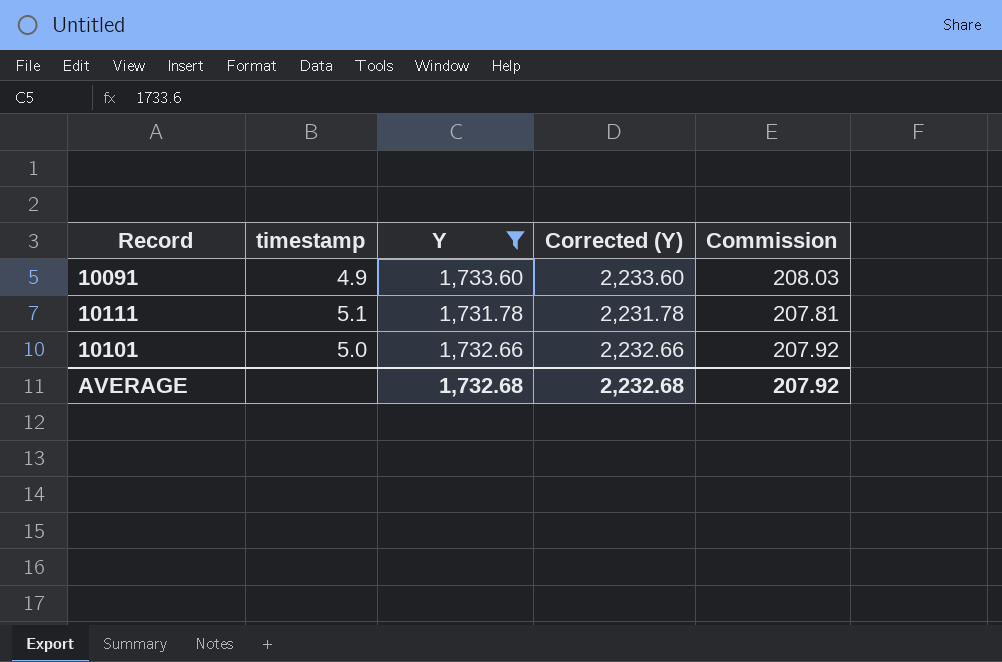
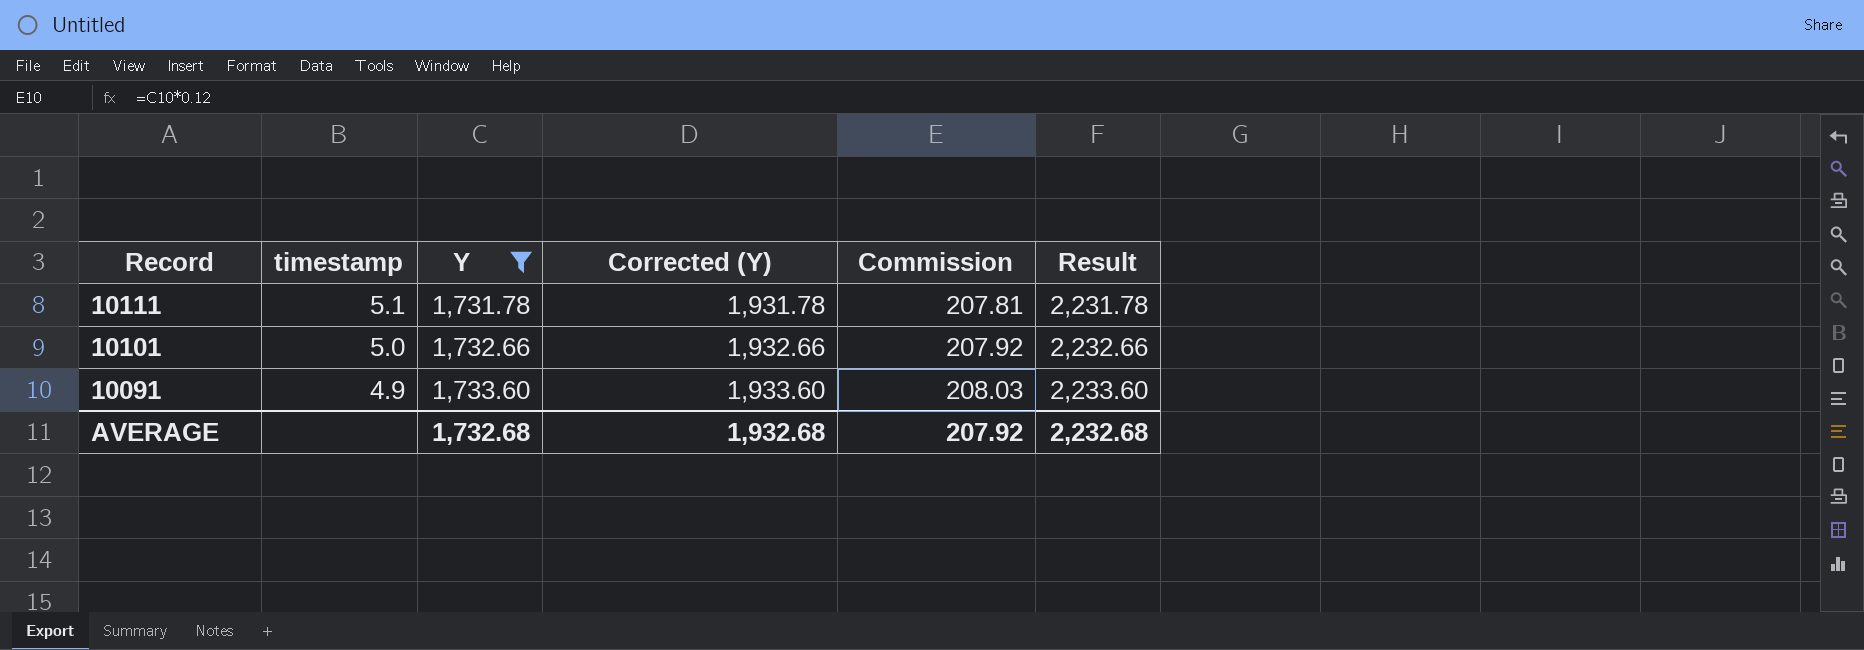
row order: none -> Record descending
column Corrected (Y) | formula: [Y] + 500 -> [Y] + 200
column Result | formula: none -> [Y] + 500
AVERAGE | Corrected (Y): 2,232.68 -> 1,932.68

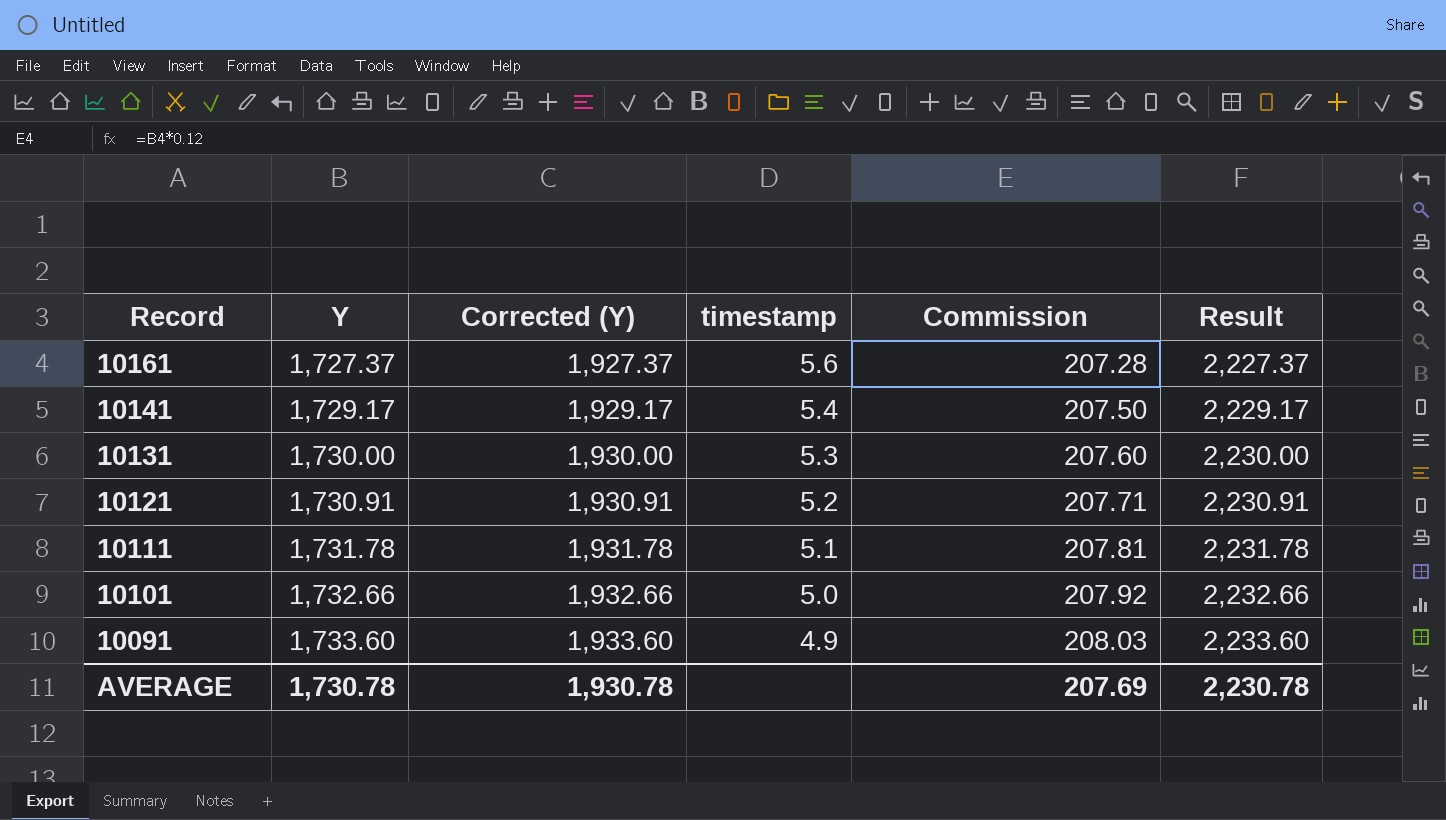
filter: Y >= 1,731.78 -> none
column timestamp | position: 2 -> 4
AVERAGE | Y: 1,732.68 -> 1,730.78
AVERAGE | Corrected (Y): 1,932.68 -> 1,930.78
AVERAGE | Commission: 207.92 -> 207.69
AVERAGE | Result: 2,232.68 -> 2,230.78

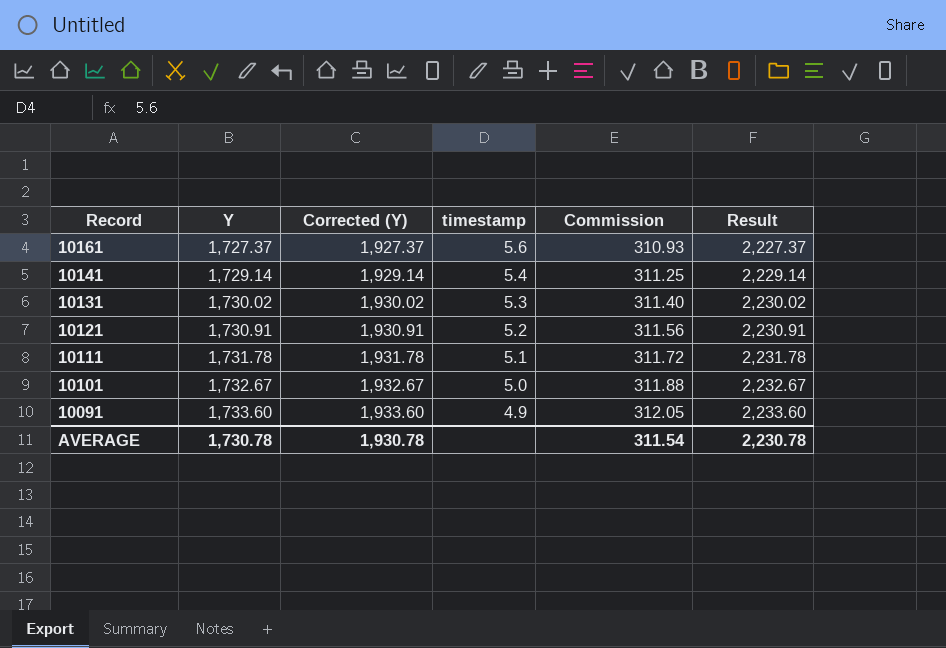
column Commission | formula: [Y] * 0.12 -> [Y] * 0.18
10141 | Y: 1,729.17 -> 1,729.14
10141 | Corrected (Y): 1,929.17 -> 1,929.14
10141 | Result: 2,229.17 -> 2,229.14
10131 | Y: 1,730.00 -> 1,730.02
10131 | Corrected (Y): 1,930.00 -> 1,930.02
10131 | Result: 2,230.00 -> 2,230.02
10101 | Y: 1,732.66 -> 1,732.67
10101 | Corrected (Y): 1,932.66 -> 1,932.67
10101 | Result: 2,232.66 -> 2,232.67
AVERAGE | Commission: 207.69 -> 311.54

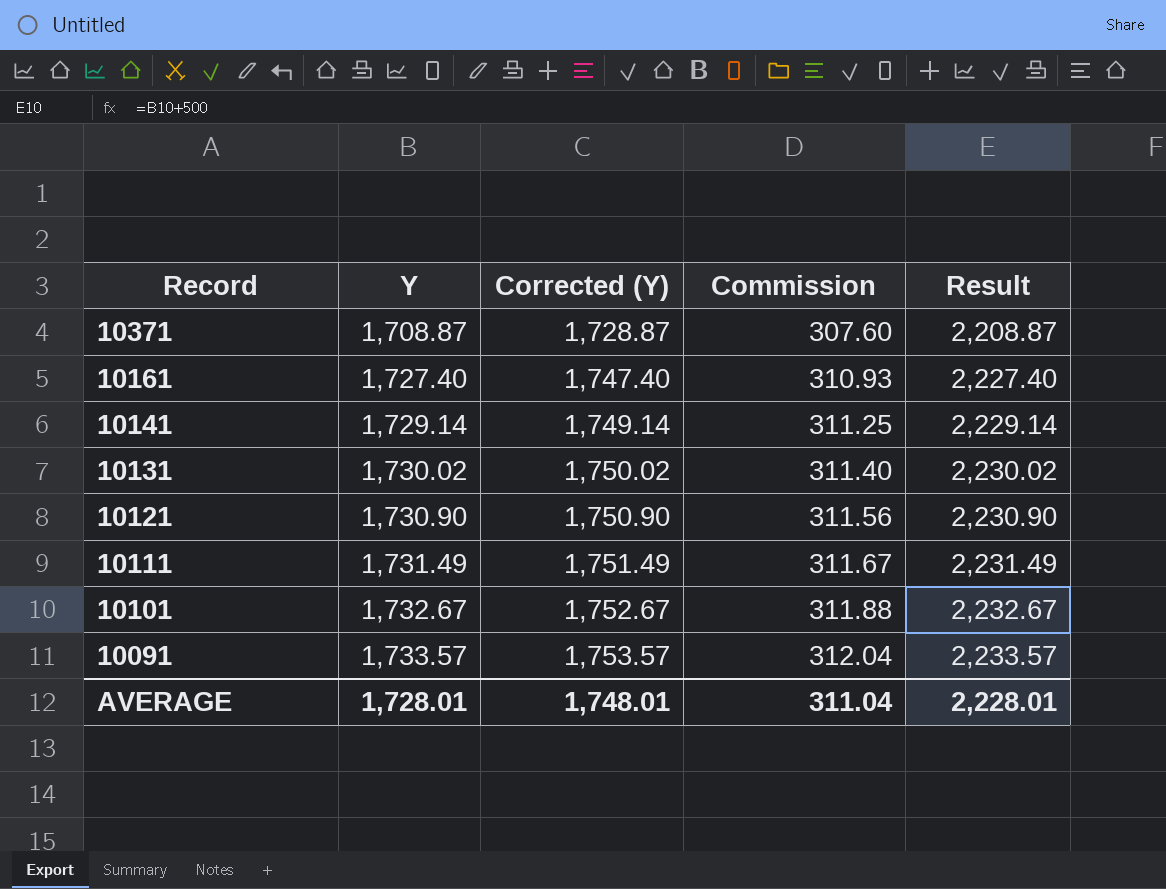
column timestamp | position: 4 -> none
column Corrected (Y) | formula: [Y] + 200 -> [Y] + 20
row 10371: none -> 1,708.87 | 1,728.87 | 307.60 | 2,208.87
10161 | Y: 1,727.37 -> 1,727.40
10161 | Result: 2,227.37 -> 2,227.40
10121 | Y: 1,730.91 -> 1,730.90
10121 | Result: 2,230.91 -> 2,230.90
10111 | Y: 1,731.78 -> 1,731.49
10111 | Commission: 311.72 -> 311.67
10111 | Result: 2,231.78 -> 2,231.49
10091 | Y: 1,733.60 -> 1,733.57
10091 | Commission: 312.05 -> 312.04
10091 | Result: 2,233.60 -> 2,233.57
AVERAGE | Y: 1,730.78 -> 1,728.01
AVERAGE | Corrected (Y): 1,930.78 -> 1,748.01
AVERAGE | Commission: 311.54 -> 311.04
AVERAGE | Result: 2,230.78 -> 2,228.01

